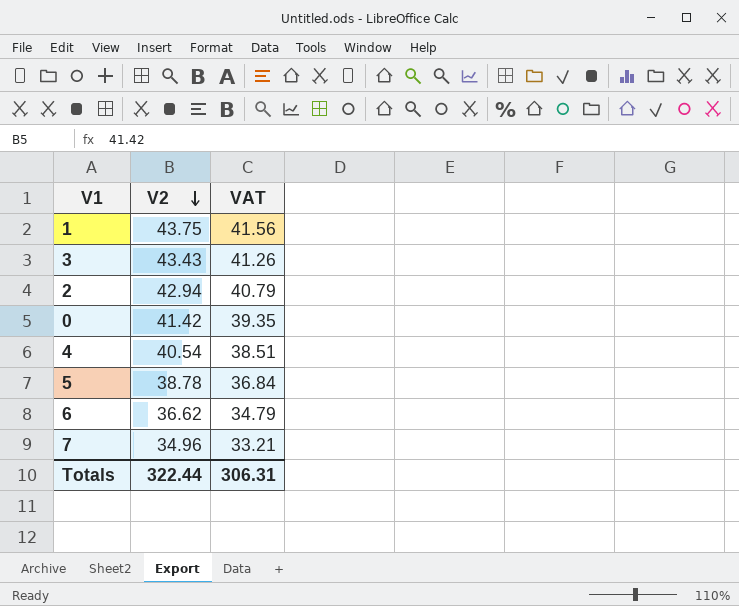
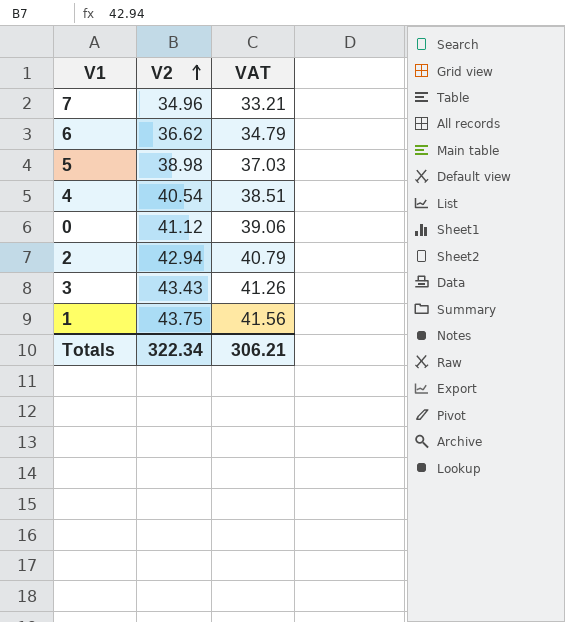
row order: V2 descending -> V2 ascending
5 | V2: 38.78 -> 38.98
5 | VAT: 36.84 -> 37.03
0 | V2: 41.42 -> 41.12
0 | VAT: 39.35 -> 39.06
Totals | V2: 322.44 -> 322.34
Totals | VAT: 306.31 -> 306.21

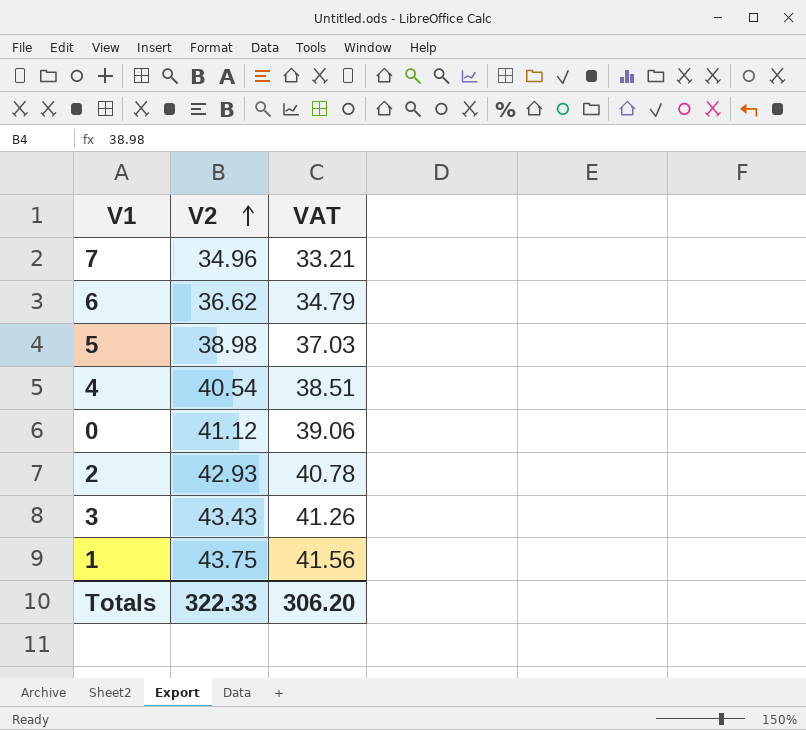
2 | V2: 42.94 -> 42.93
2 | VAT: 40.79 -> 40.78
Totals | V2: 322.34 -> 322.33
Totals | VAT: 306.21 -> 306.20

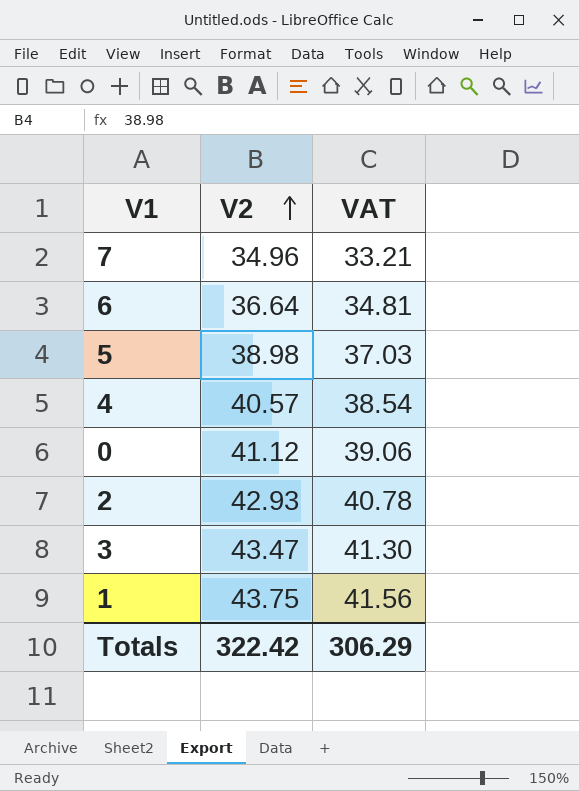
6 | V2: 36.62 -> 36.64
6 | VAT: 34.79 -> 34.81
4 | V2: 40.54 -> 40.57
4 | VAT: 38.51 -> 38.54
3 | V2: 43.43 -> 43.47
3 | VAT: 41.26 -> 41.30
Totals | V2: 322.33 -> 322.42
Totals | VAT: 306.20 -> 306.29

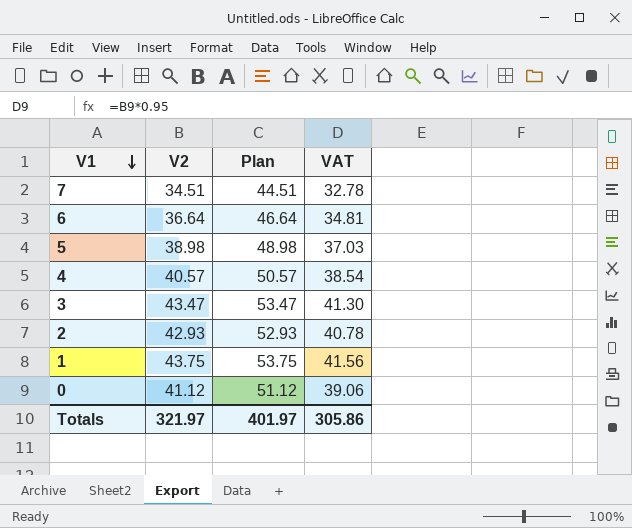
row order: V2 ascending -> V1 descending
column Plan | formula: none -> [V2] + 10
7 | V2: 34.96 -> 34.51
7 | VAT: 33.21 -> 32.78
Totals | V2: 322.42 -> 321.97
Totals | VAT: 306.29 -> 305.86

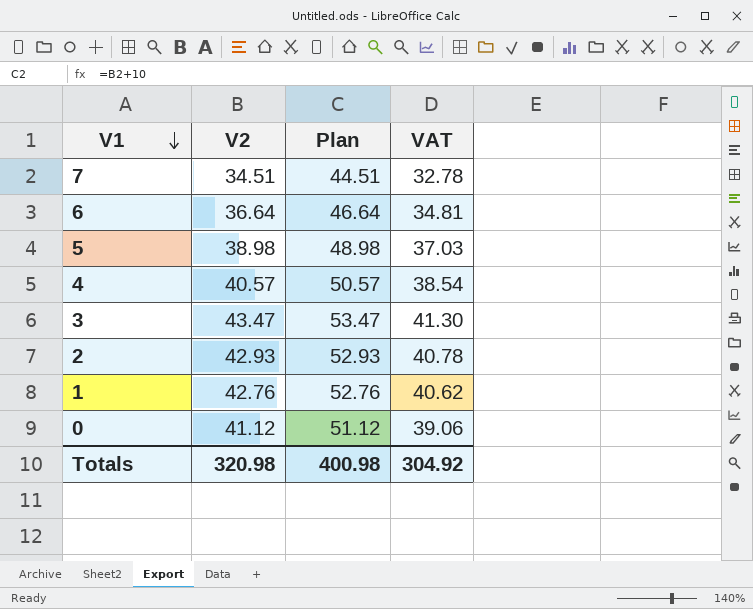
1 | V2: 43.75 -> 42.76
1 | Plan: 53.75 -> 52.76
1 | VAT: 41.56 -> 40.62
Totals | V2: 321.97 -> 320.98
Totals | Plan: 401.97 -> 400.98
Totals | VAT: 305.86 -> 304.92

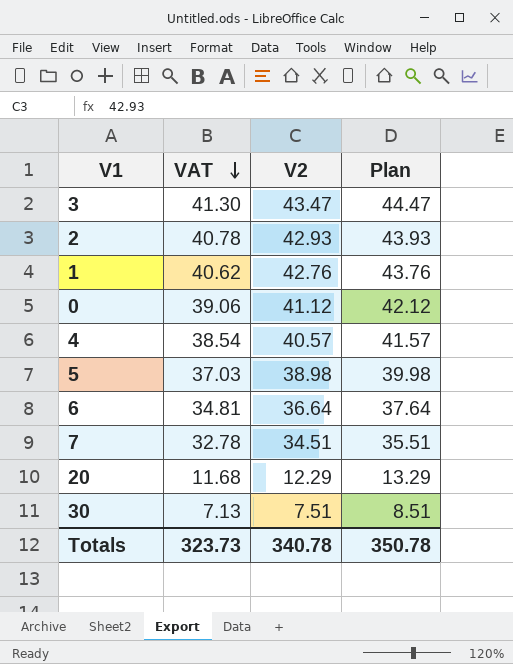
row order: V1 descending -> VAT descending
column VAT | position: 4 -> 2
column Plan | formula: [V2] + 10 -> [V2] + 1
row 20: none -> 11.68 | 12.29 | 13.29
row 30: none -> 7.13 | 7.51 | 8.51
Totals | VAT: 304.92 -> 323.73
Totals | V2: 320.98 -> 340.78
Totals | Plan: 400.98 -> 350.78

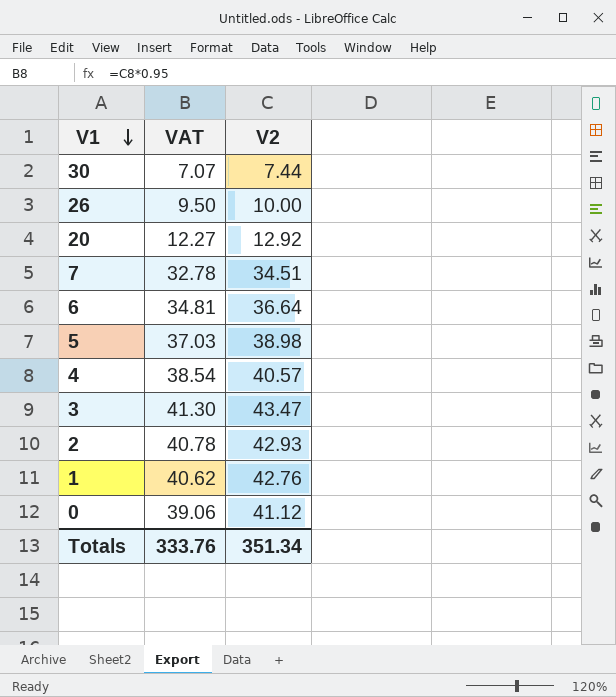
row order: VAT descending -> V1 descending
column Plan | formula: [V2] + 1 -> none
30 | VAT: 7.13 -> 7.07
30 | V2: 7.51 -> 7.44
row 26: none -> 9.50 | 10.00
20 | VAT: 11.68 -> 12.27
20 | V2: 12.29 -> 12.92
Totals | VAT: 323.73 -> 333.76
Totals | V2: 340.78 -> 351.34

